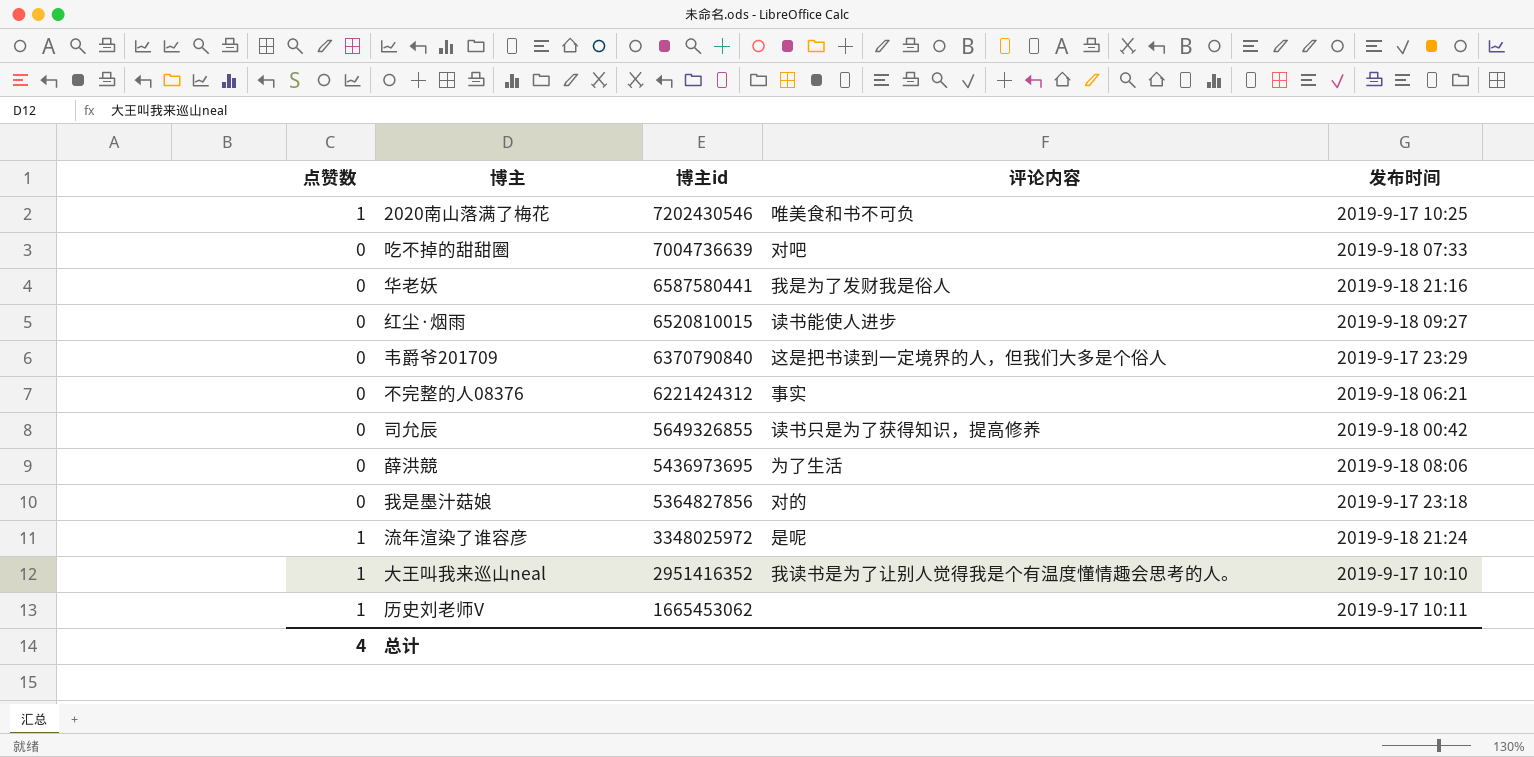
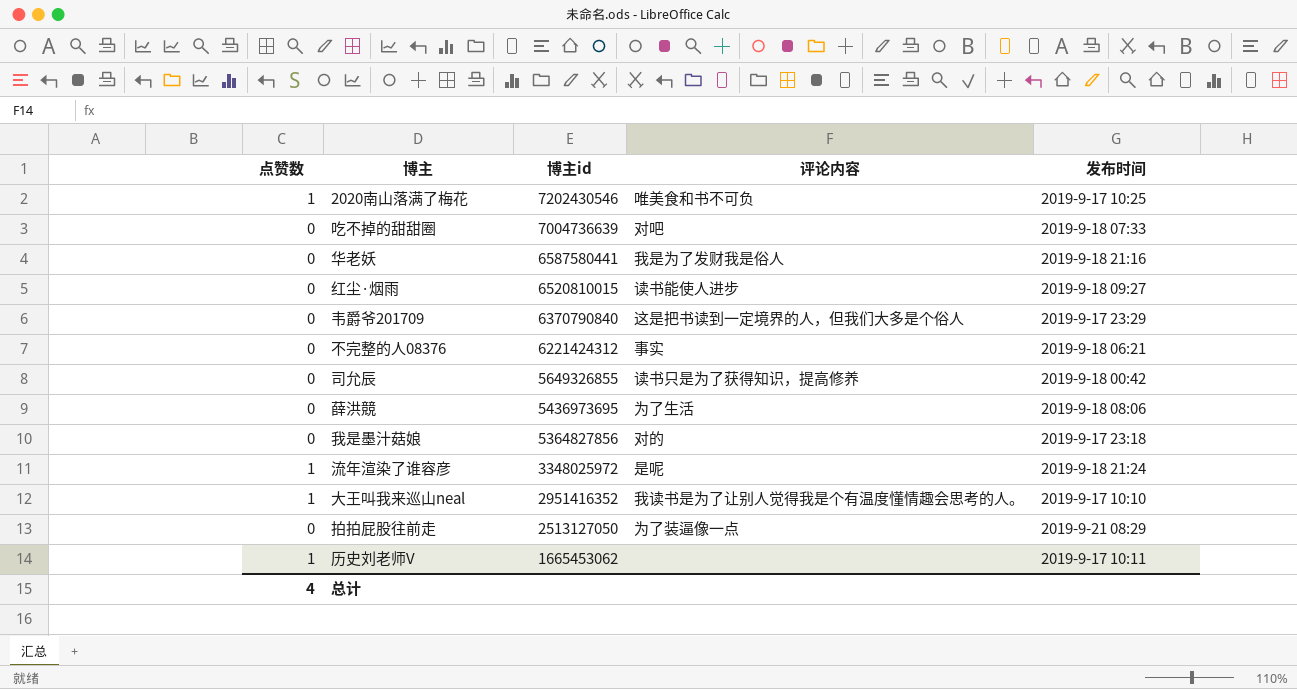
row 拍拍屁股往前走: none -> 0 | 2513127050 | 为了装逼像一点 | 2019-9-21 08:29

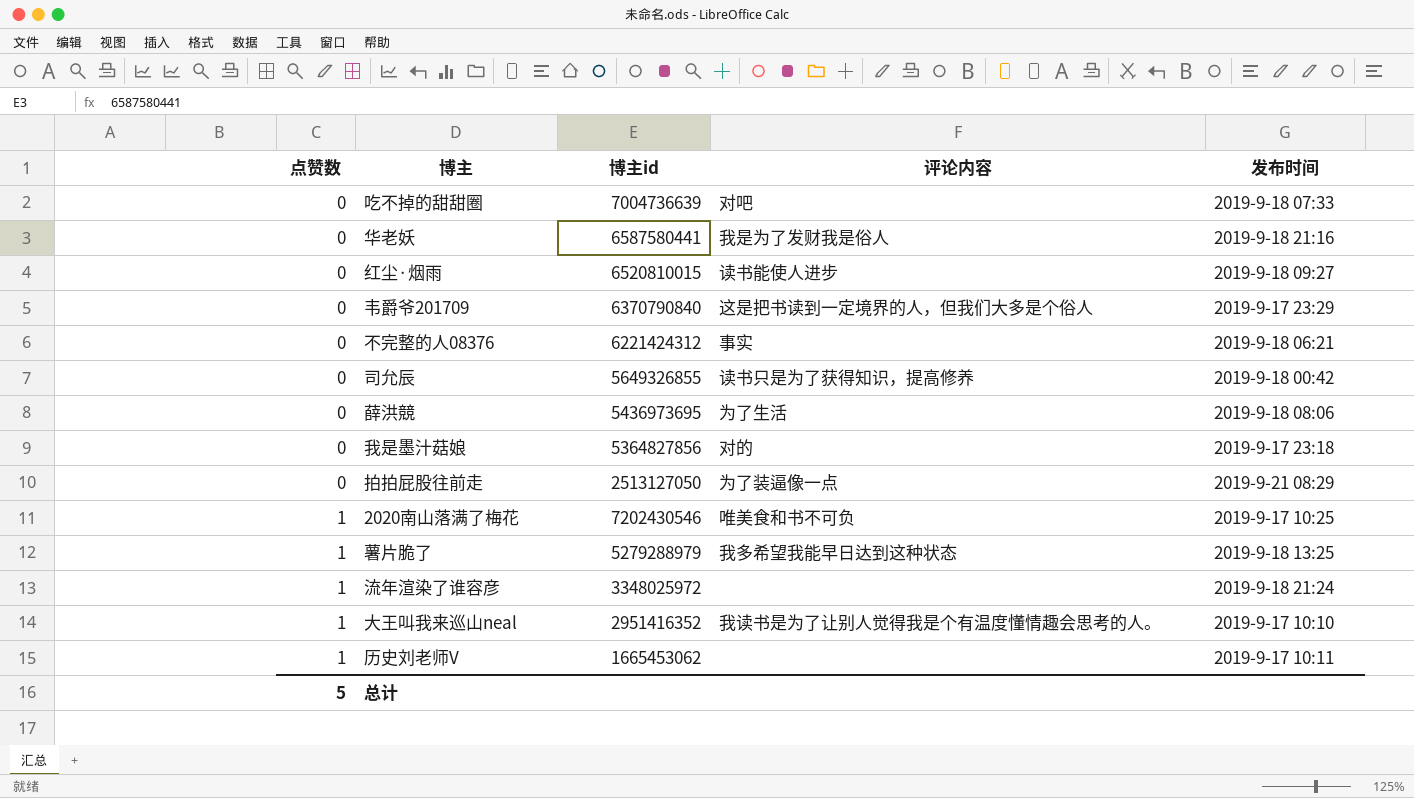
row order: 博主id descending -> 点赞数 ascending
row 薯片脆了: none -> 1 | 5279288979 | 我多希望我能早日达到这种状态 | 2019-9-18 13:25
流年渲染了谁容彦 | 评论内容: 是呢 -> none
总计 | 点赞数: 4 -> 5

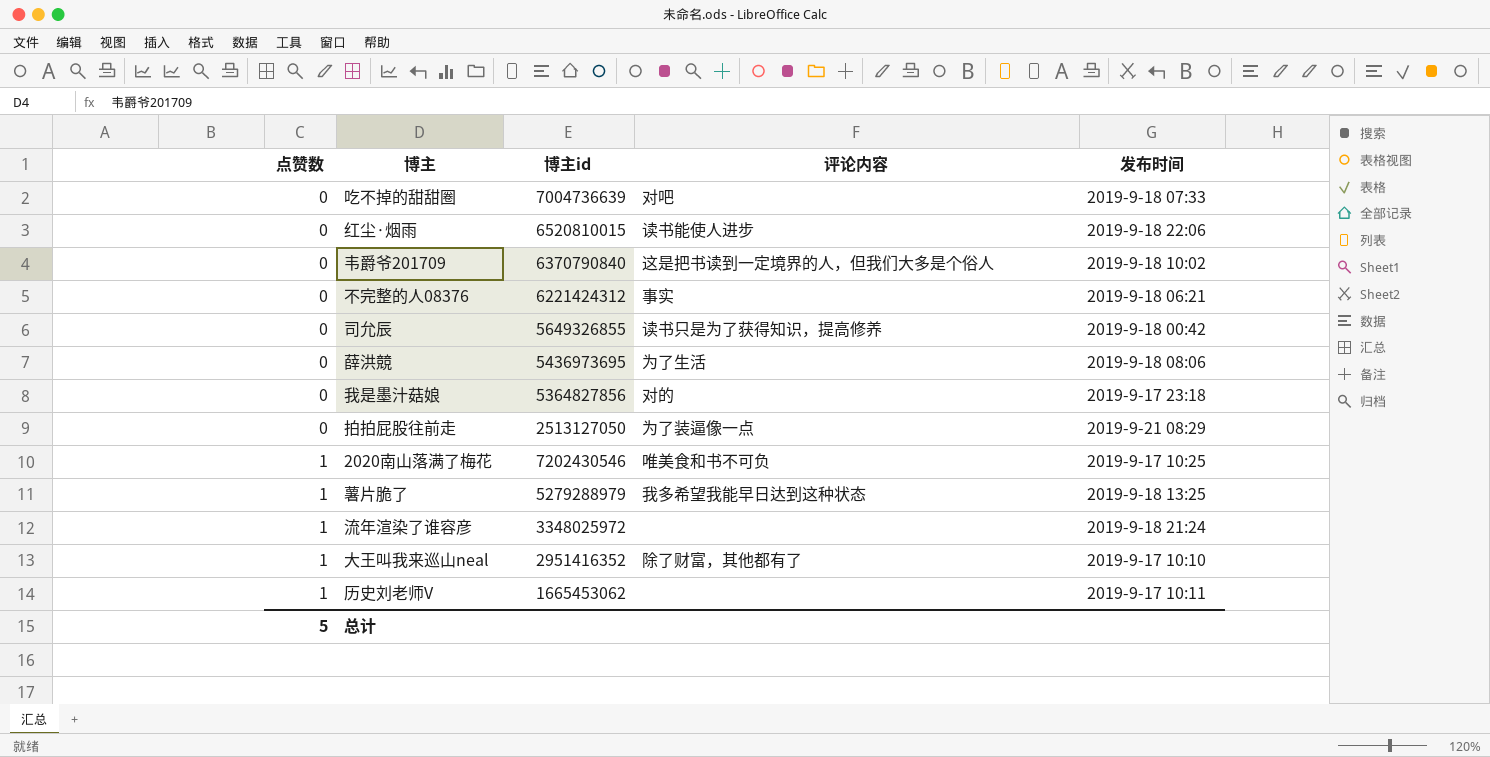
row 华老妖: 0 | 6587580441 | 我是为了发财我是俗人 | 2019-9-18 21:16 -> none
红尘·烟雨 | 发布时间: 2019-9-18 09:27 -> 2019-9-18 22:06
韦爵爷201709 | 发布时间: 2019-9-17 23:29 -> 2019-9-18 10:02
大王叫我来巡山neal | 评论内容: 我读书是为了让别人觉得我是个有温度懂情趣会思考的人。 -> 除了财富，其他都有了

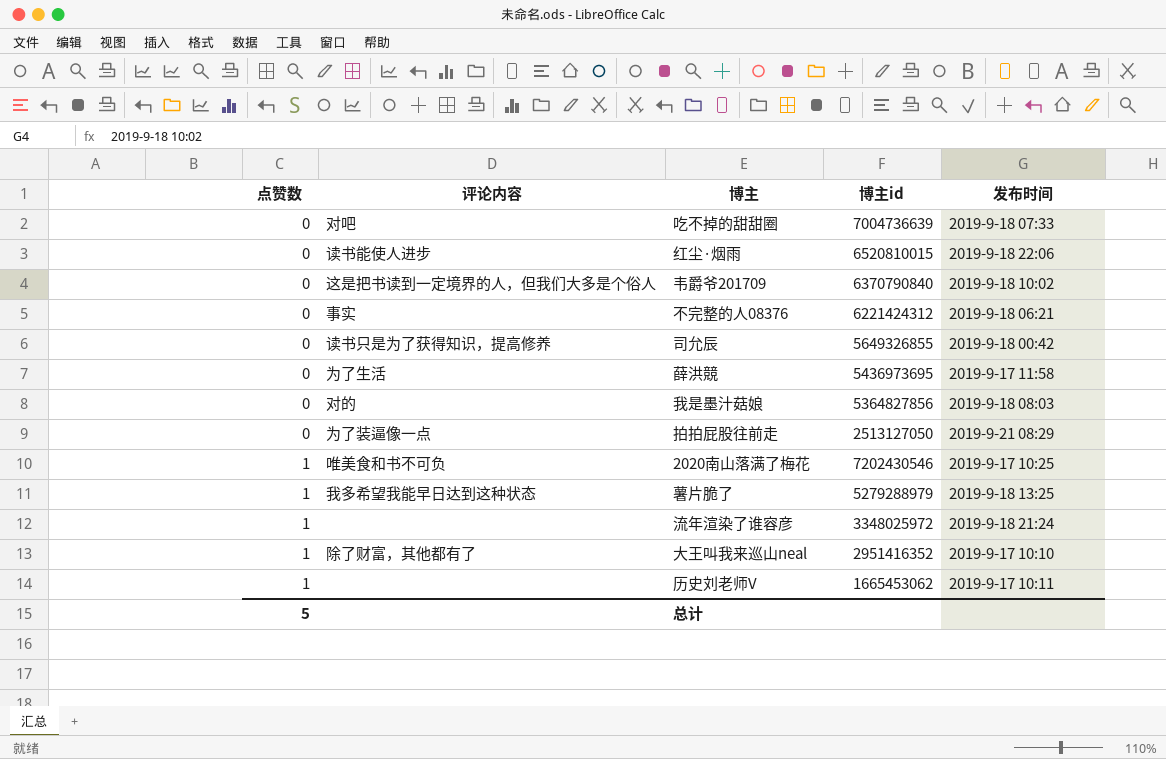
column 评论内容 | position: 4 -> 2
薛洪競 | 发布时间: 2019-9-18 08:06 -> 2019-9-17 11:58
我是墨汁菇娘 | 发布时间: 2019-9-17 23:18 -> 2019-9-18 08:03

